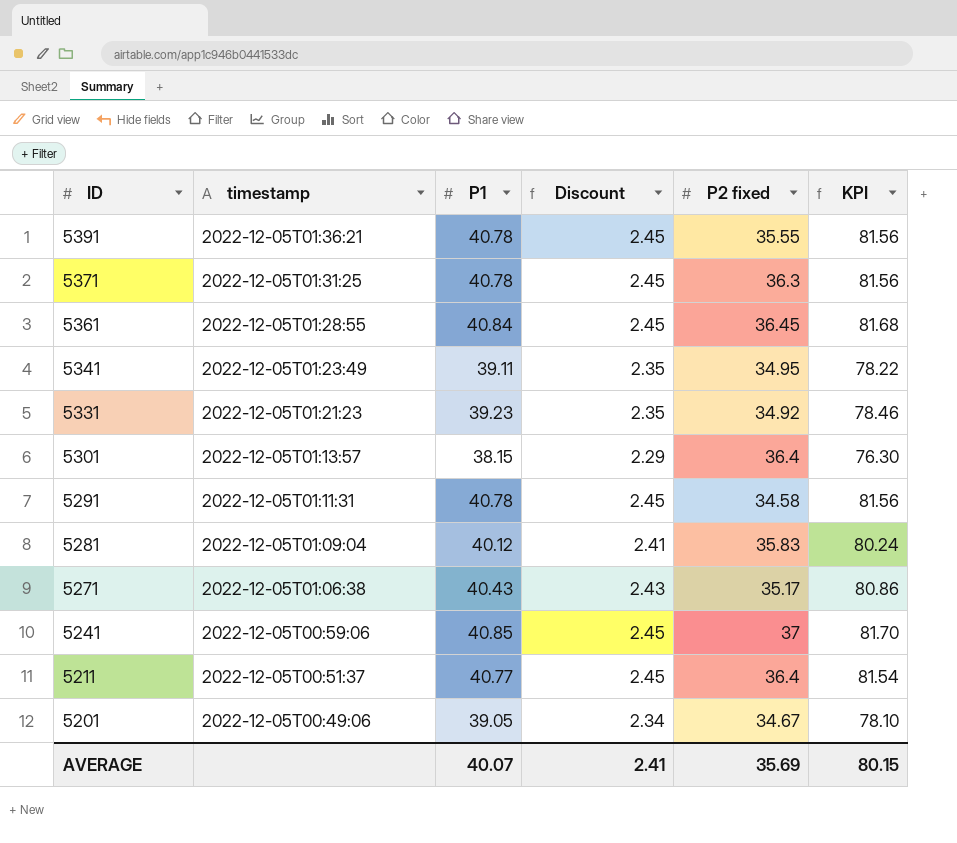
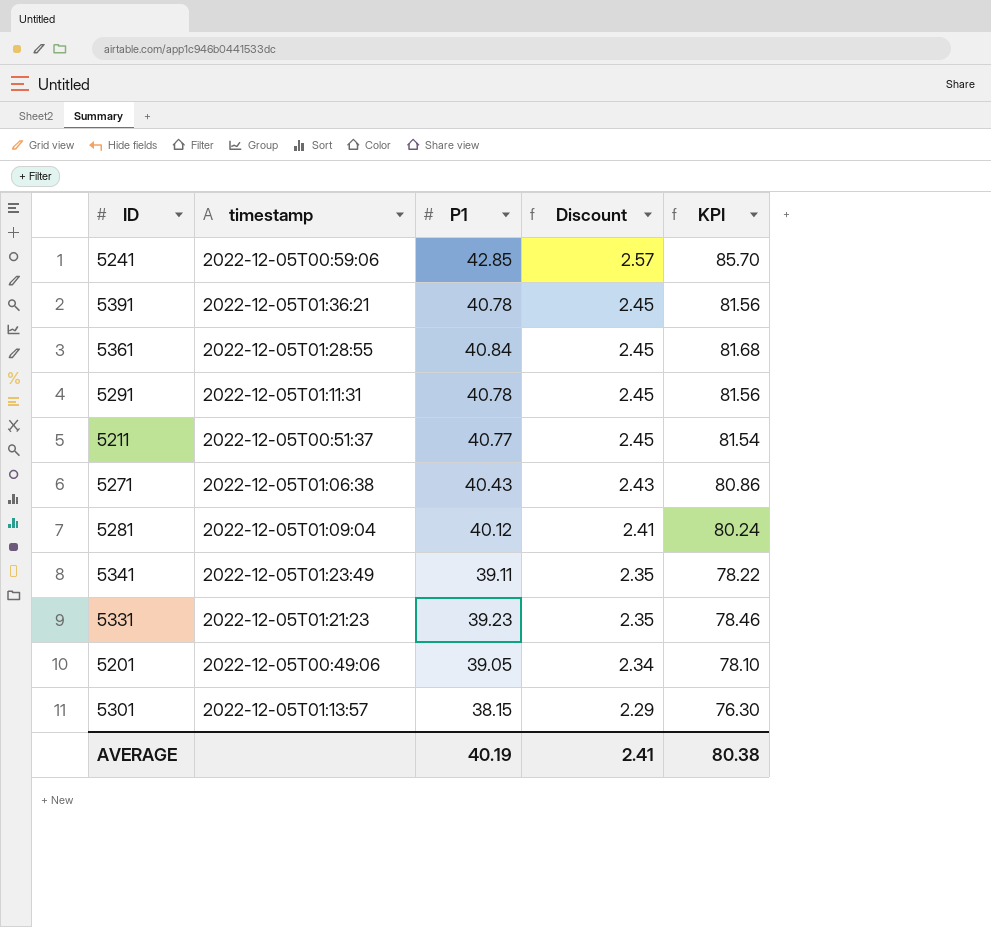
row order: ID descending -> Discount descending
column P2 fixed | position: 5 -> none
row 5371: 2022-12-05T01:31:25 | 40.78 | 2.45 | 36.3 | 81.56 -> none
5241 | P1: 40.85 -> 42.85
5241 | Discount: 2.45 -> 2.57
5241 | KPI: 81.70 -> 85.70
AVERAGE | P1: 40.07 -> 40.19
AVERAGE | KPI: 80.15 -> 80.38

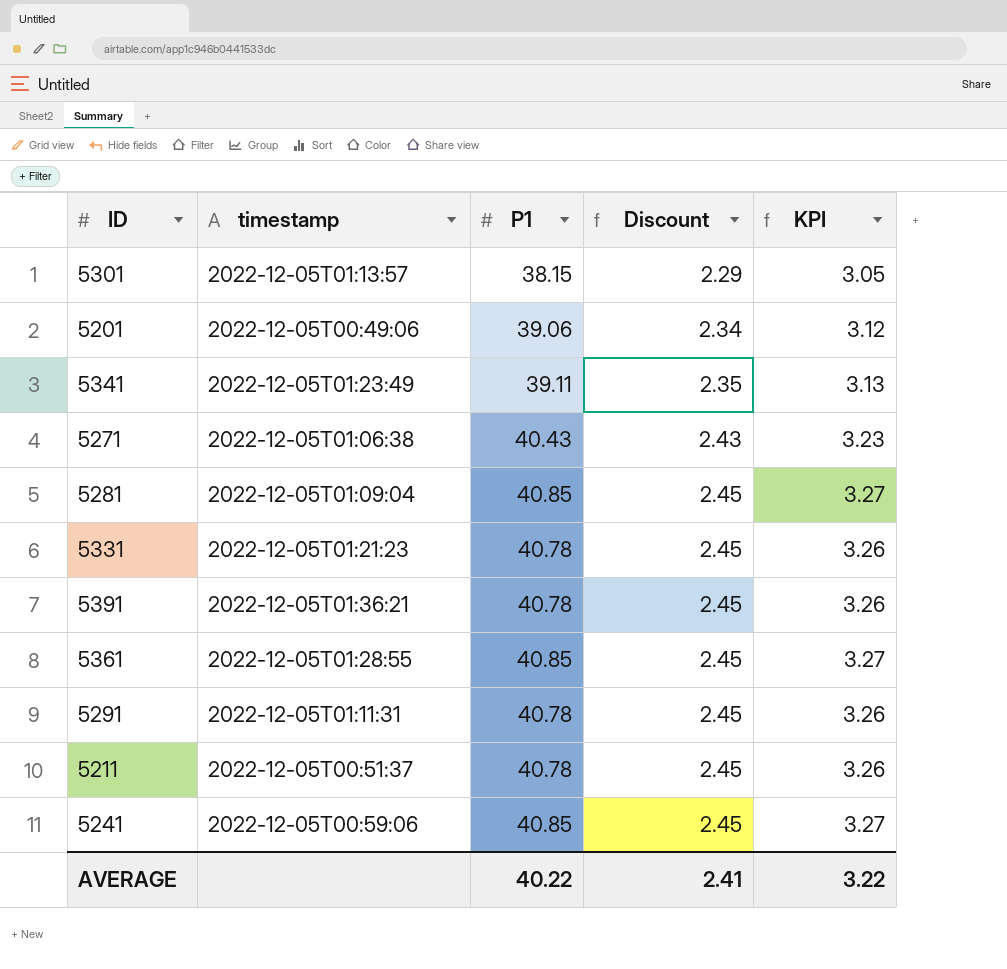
row order: Discount descending -> Discount ascending
column KPI | formula: [P1] * 2 -> [P1] * 0.08
5201 | P1: 39.05 -> 39.06
5281 | P1: 40.12 -> 40.85
5281 | Discount: 2.41 -> 2.45
5331 | P1: 39.23 -> 40.78
5331 | Discount: 2.35 -> 2.45
5361 | P1: 40.84 -> 40.85
5211 | P1: 40.77 -> 40.78
5241 | P1: 42.85 -> 40.85
5241 | Discount: 2.57 -> 2.45
AVERAGE | P1: 40.19 -> 40.22
AVERAGE | KPI: 80.38 -> 3.22

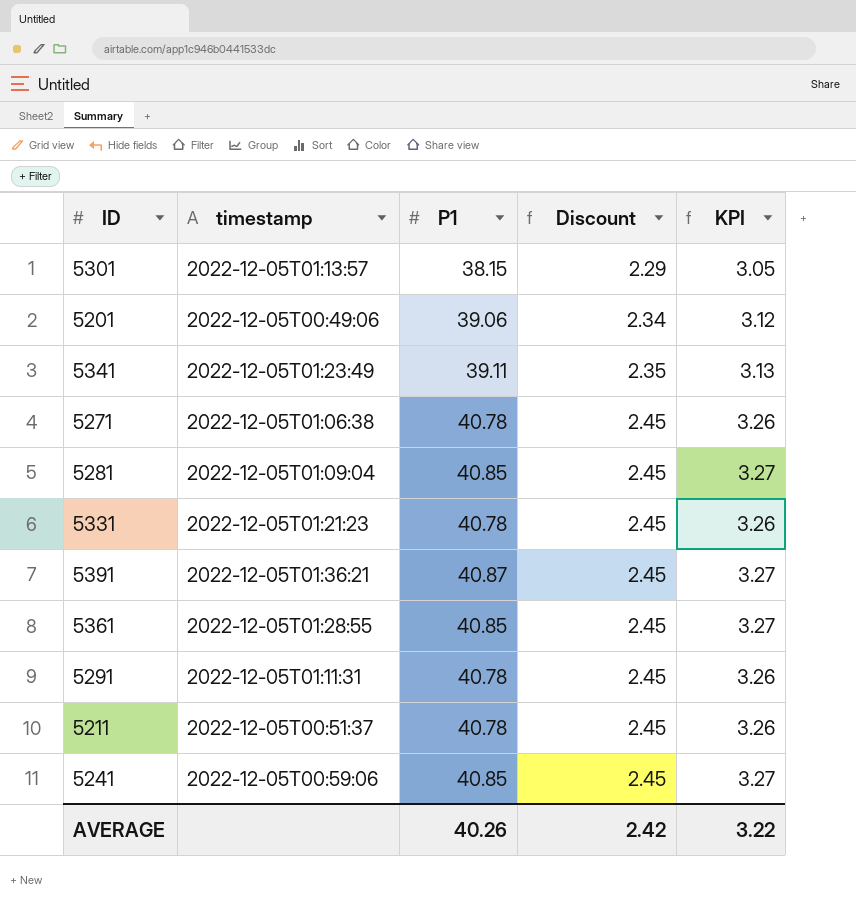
5271 | P1: 40.43 -> 40.78
5271 | Discount: 2.43 -> 2.45
5271 | KPI: 3.23 -> 3.26
5391 | P1: 40.78 -> 40.87
5391 | KPI: 3.26 -> 3.27
AVERAGE | P1: 40.22 -> 40.26
AVERAGE | Discount: 2.41 -> 2.42

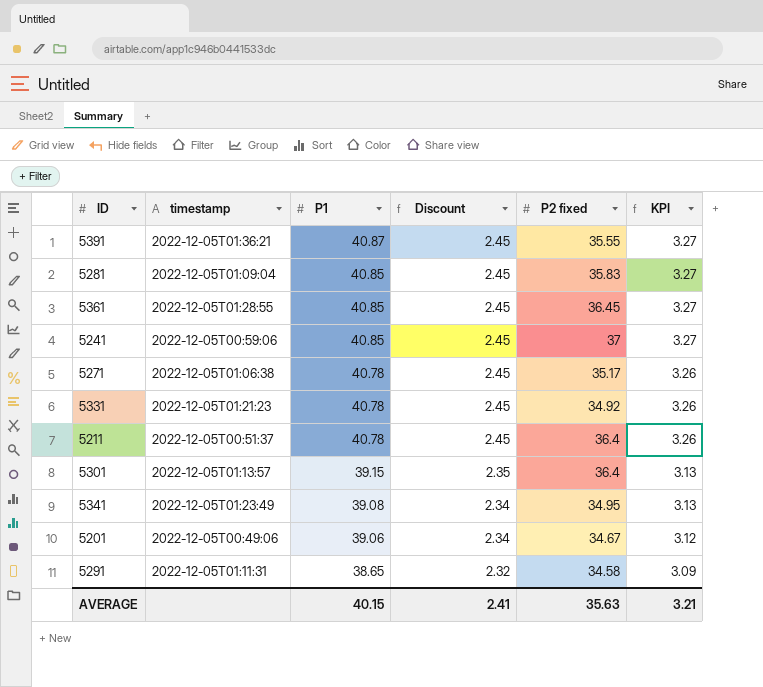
row order: Discount ascending -> P1 descending
column P2 fixed | position: none -> 5
5301 | P1: 38.15 -> 39.15
5301 | Discount: 2.29 -> 2.35
5301 | KPI: 3.05 -> 3.13
5341 | P1: 39.11 -> 39.08
5341 | Discount: 2.35 -> 2.34
5291 | P1: 40.78 -> 38.65
5291 | Discount: 2.45 -> 2.32
5291 | KPI: 3.26 -> 3.09
AVERAGE | P1: 40.26 -> 40.15
AVERAGE | Discount: 2.42 -> 2.41
AVERAGE | KPI: 3.22 -> 3.21

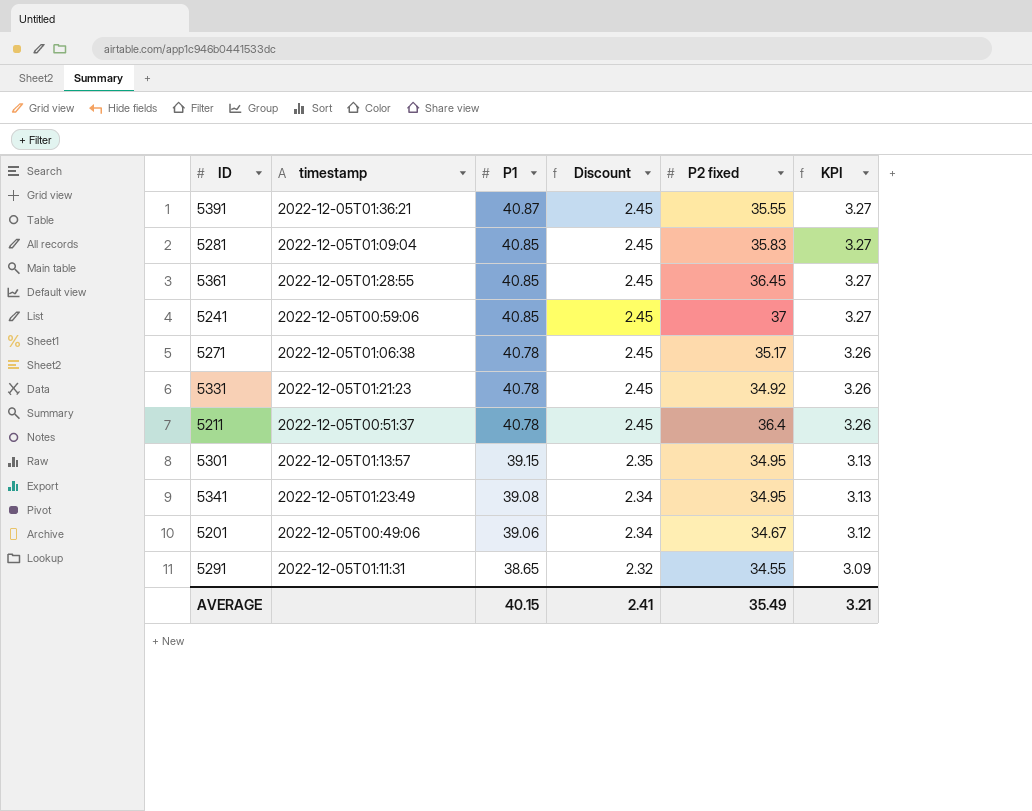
5301 | P2 fixed: 36.4 -> 34.95
5291 | P2 fixed: 34.58 -> 34.55
AVERAGE | P2 fixed: 35.63 -> 35.49

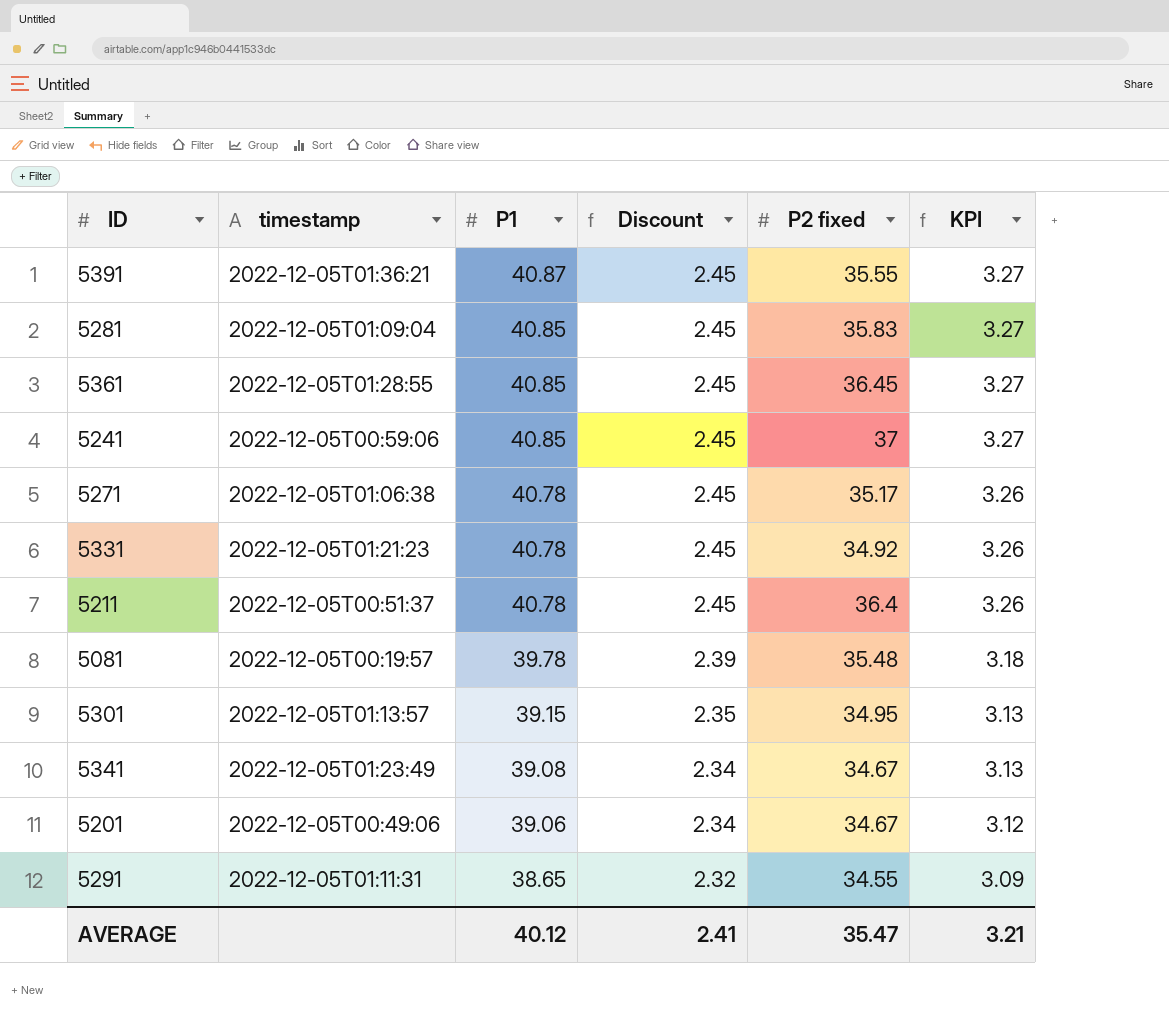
row 5081: none -> 2022-12-05T00:19:57 | 39.78 | 2.39 | 35.48 | 3.18
5341 | P2 fixed: 34.95 -> 34.67
AVERAGE | P1: 40.15 -> 40.12
AVERAGE | P2 fixed: 35.49 -> 35.47

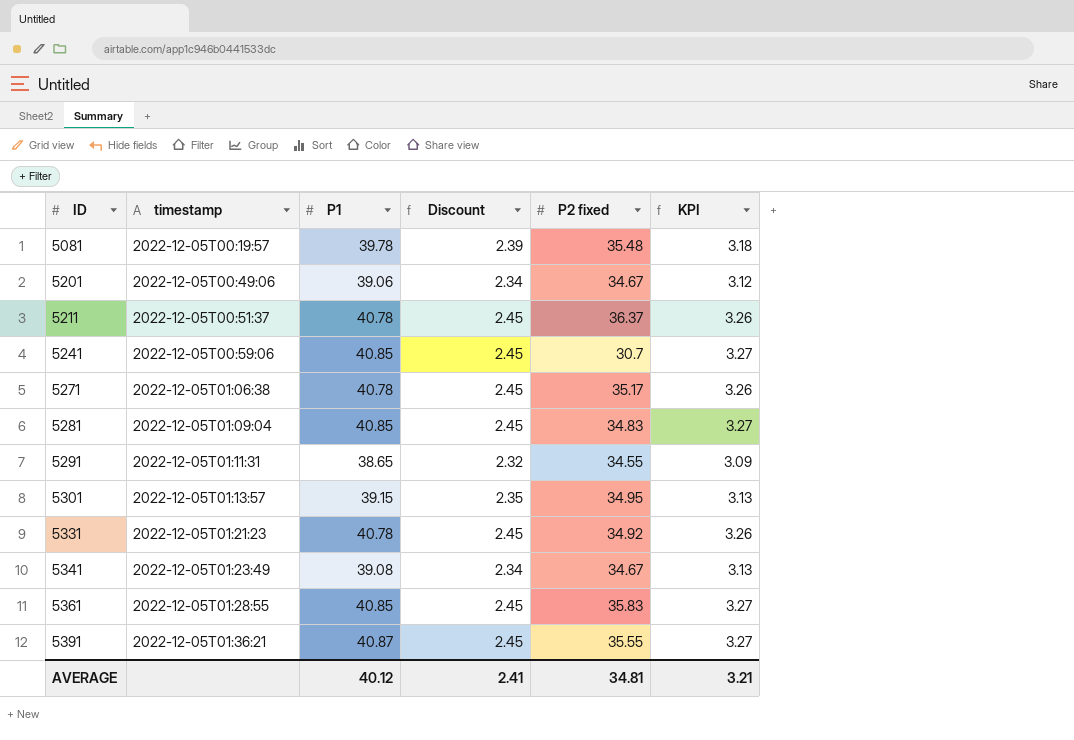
row order: P1 descending -> ID ascending
5211 | P2 fixed: 36.4 -> 36.37
5241 | P2 fixed: 37 -> 30.7
5281 | P2 fixed: 35.83 -> 34.83
5361 | P2 fixed: 36.45 -> 35.83
AVERAGE | P2 fixed: 35.47 -> 34.81

